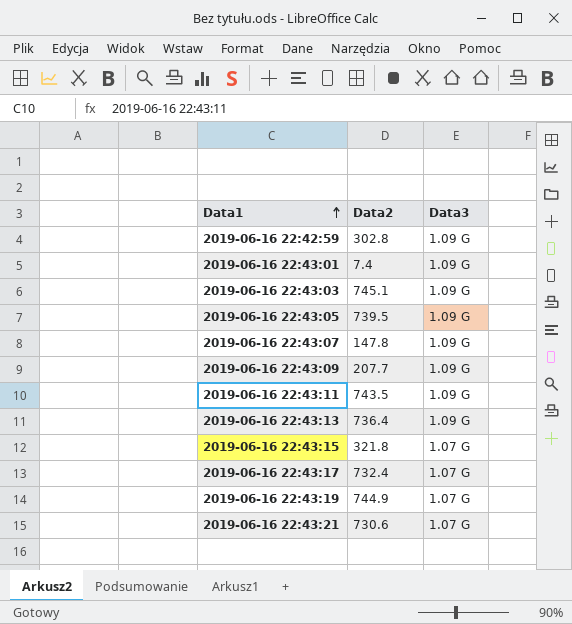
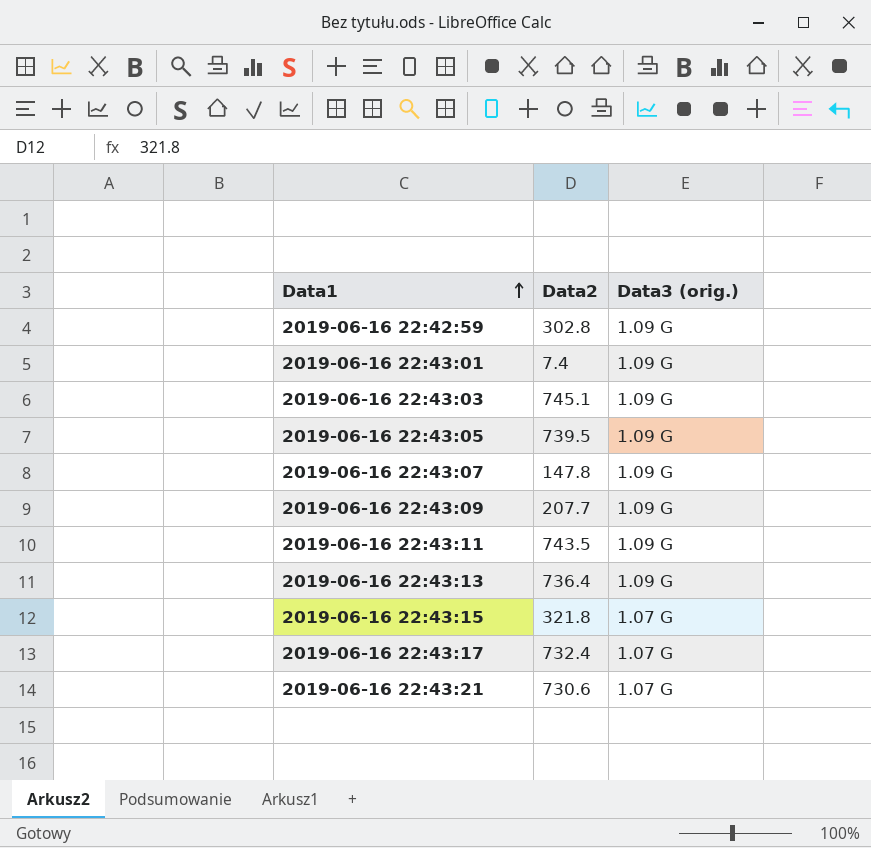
column name: Data3 -> Data3 (orig.)
row 2019-06-16 22:43:19: 744.9 | 1.07 G -> none

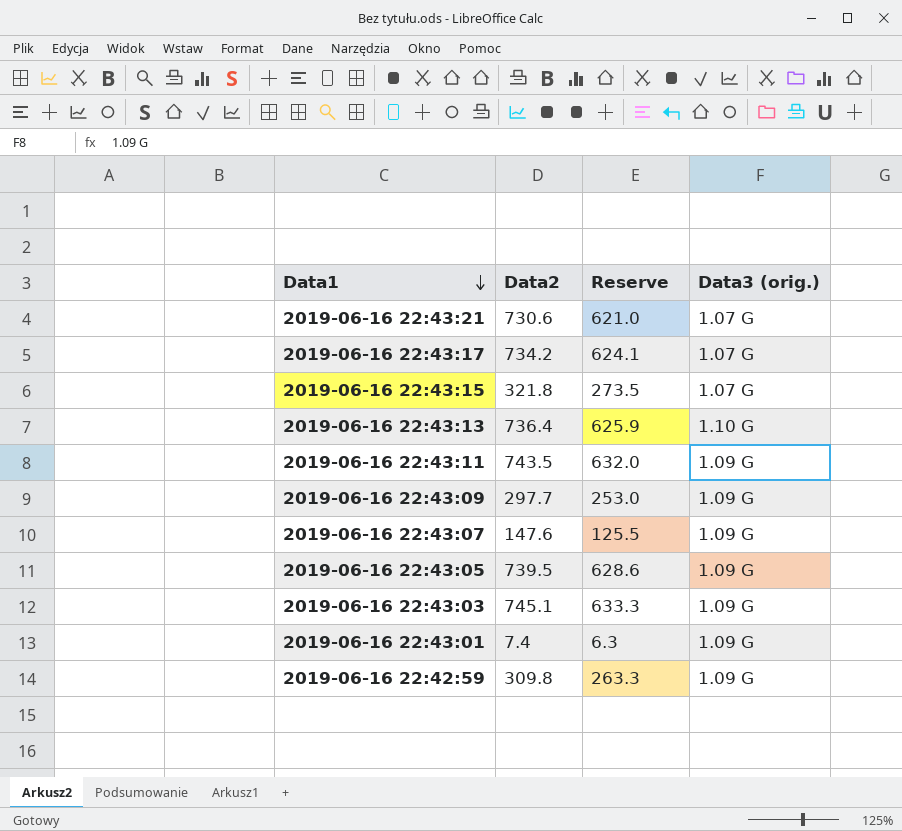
row order: Data1 ascending -> Data1 descending
column Reserve | formula: none -> [Data2] * 0.85
2019-06-16 22:43:17 | Data2: 732.4 -> 734.2
2019-06-16 22:43:13 | Data3 (orig.): 1.09 G -> 1.10 G
2019-06-16 22:43:09 | Data2: 207.7 -> 297.7
2019-06-16 22:43:07 | Data2: 147.8 -> 147.6
2019-06-16 22:42:59 | Data2: 302.8 -> 309.8

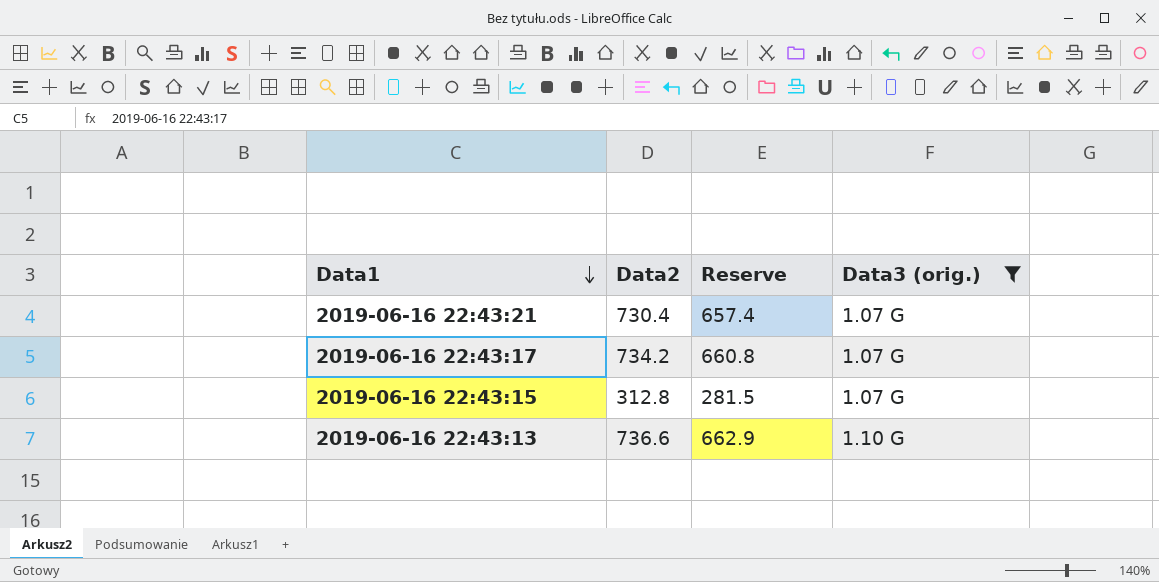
filter: none -> Data3 (orig.) != 1.09 G
column Reserve | formula: [Data2] * 0.85 -> [Data2] * 0.9
2019-06-16 22:43:21 | Data2: 730.6 -> 730.4
2019-06-16 22:43:15 | Data2: 321.8 -> 312.8
2019-06-16 22:43:13 | Data2: 736.4 -> 736.6

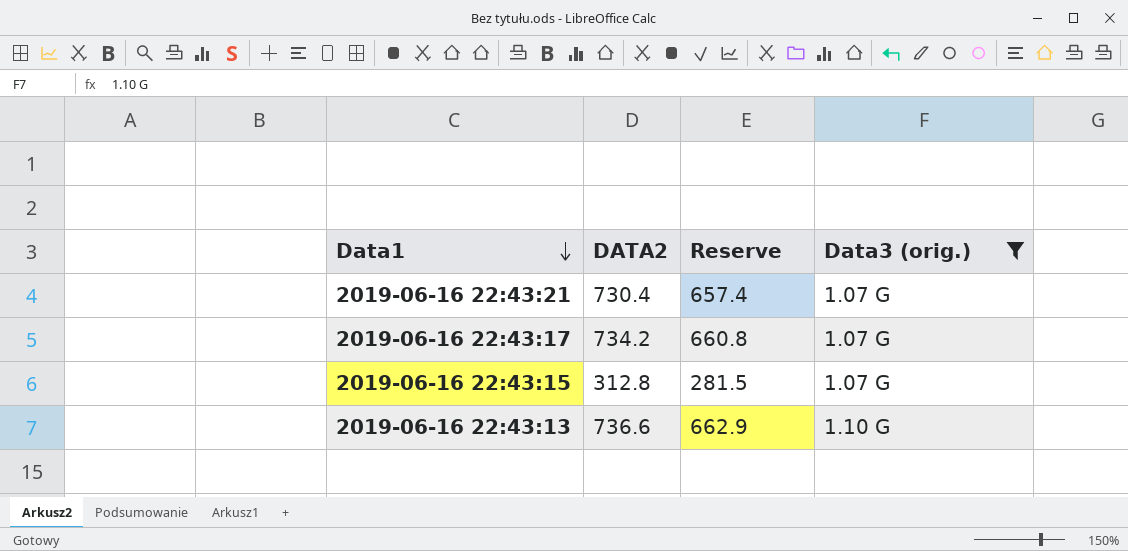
column name: Data2 -> DATA2

